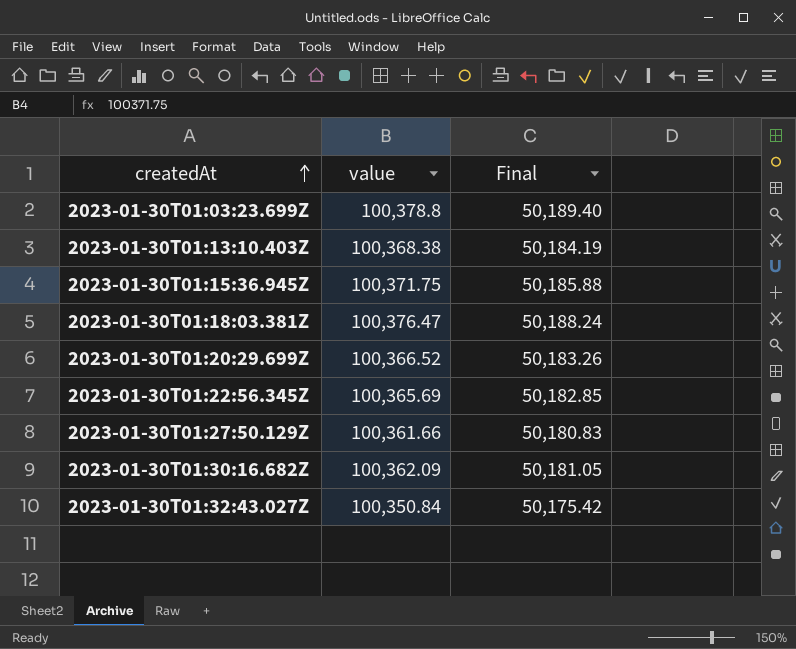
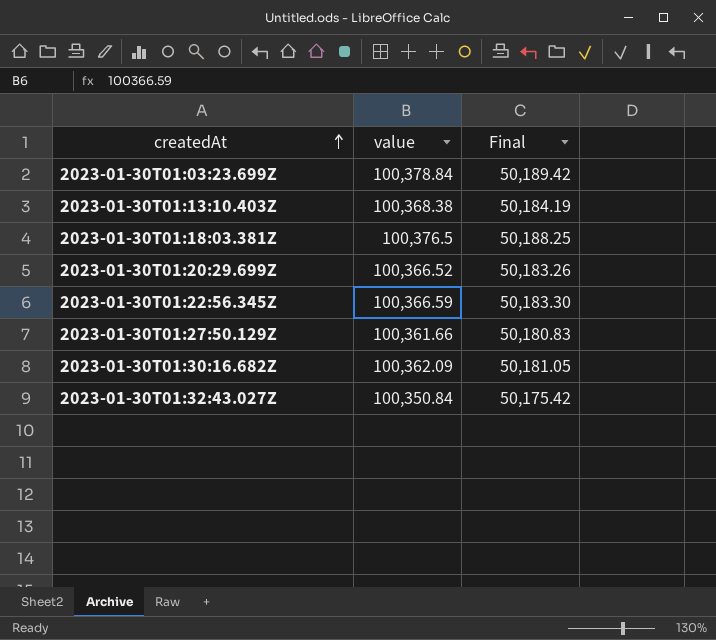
row 2023-01-30T01:15:36.945Z: 100,371.75 | 50,185.88 -> none
2023-01-30T01:03:23.699Z | value: 100,378.8 -> 100,378.84
2023-01-30T01:03:23.699Z | Final: 50,189.40 -> 50,189.42
2023-01-30T01:18:03.381Z | value: 100,376.47 -> 100,376.5
2023-01-30T01:18:03.381Z | Final: 50,188.24 -> 50,188.25
2023-01-30T01:22:56.345Z | value: 100,365.69 -> 100,366.59
2023-01-30T01:22:56.345Z | Final: 50,182.85 -> 50,183.30

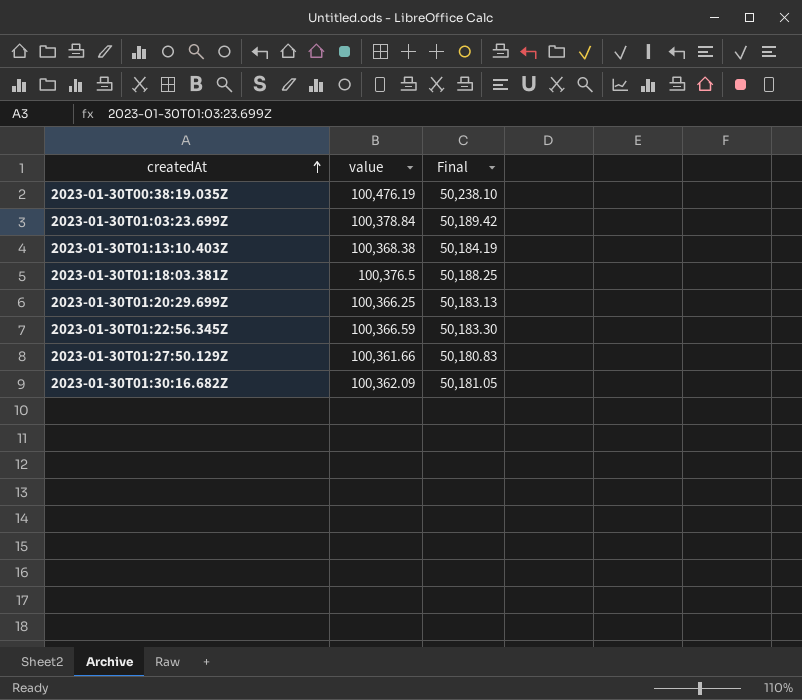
row 2023-01-30T01:32:43.027Z: 100,350.84 | 50,175.42 -> none
row 2023-01-30T00:38:19.035Z: none -> 100,476.19 | 50,238.10
2023-01-30T01:20:29.699Z | value: 100,366.52 -> 100,366.25
2023-01-30T01:20:29.699Z | Final: 50,183.26 -> 50,183.13

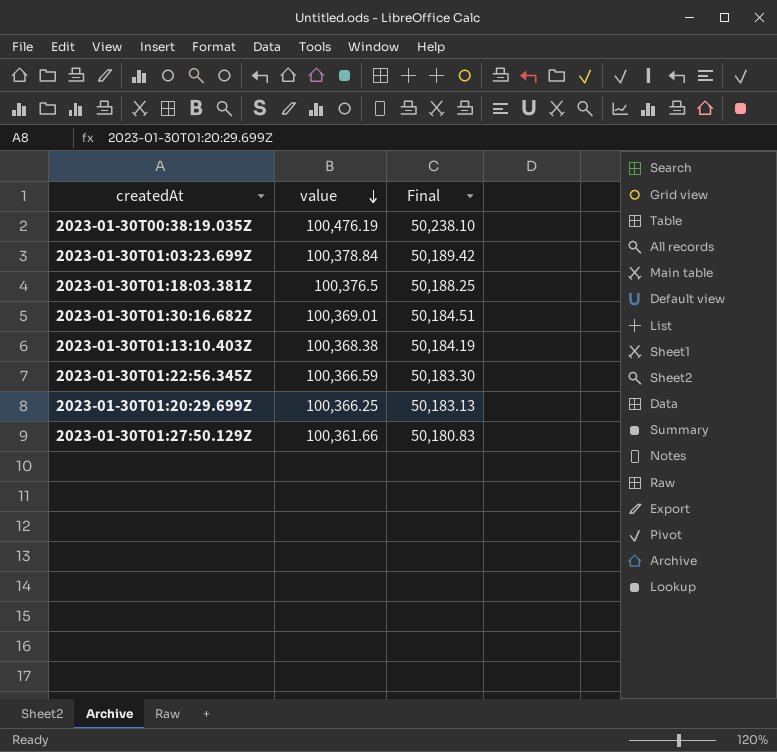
row order: createdAt ascending -> value descending
2023-01-30T01:30:16.682Z | value: 100,362.09 -> 100,369.01
2023-01-30T01:30:16.682Z | Final: 50,181.05 -> 50,184.51

